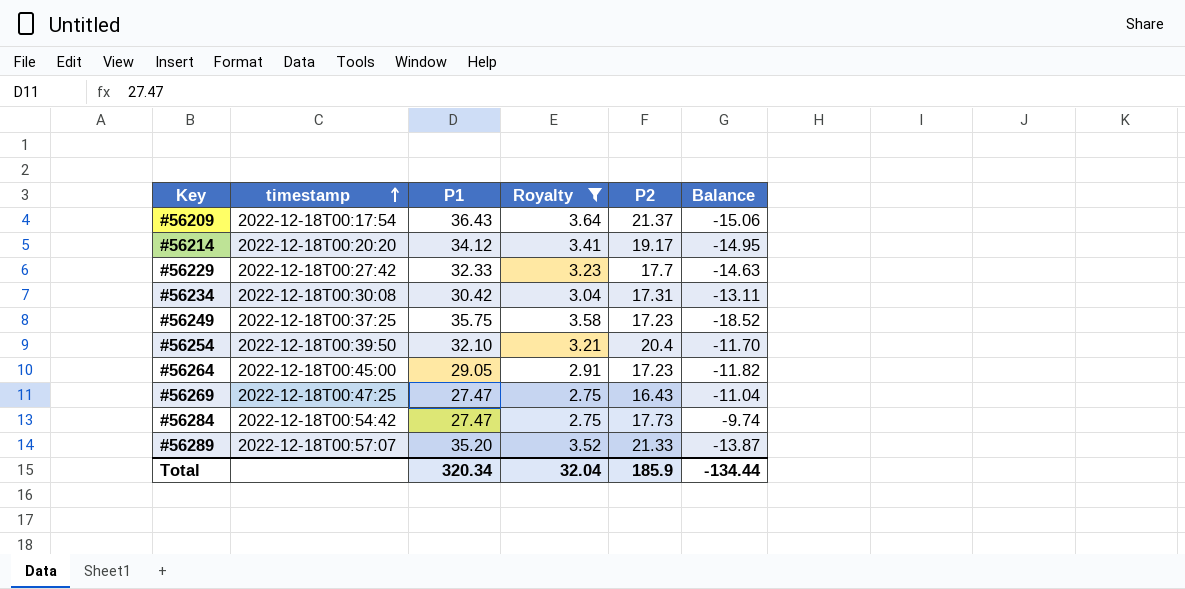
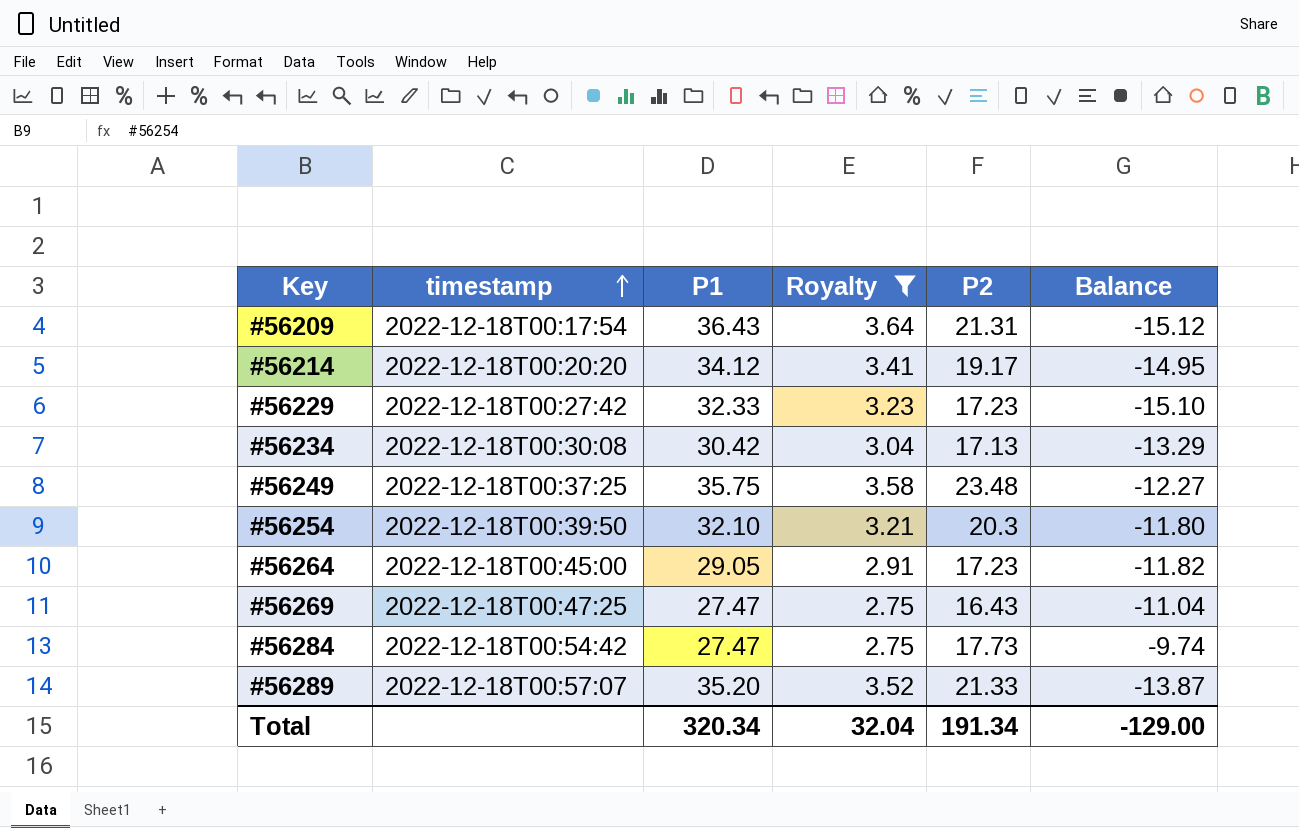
#56209 | P2: 21.37 -> 21.31
#56209 | Balance: -15.06 -> -15.12
#56229 | P2: 17.7 -> 17.23
#56229 | Balance: -14.63 -> -15.10
#56234 | P2: 17.31 -> 17.13
#56234 | Balance: -13.11 -> -13.29
#56249 | P2: 17.23 -> 23.48
#56249 | Balance: -18.52 -> -12.27
#56254 | P2: 20.4 -> 20.3
#56254 | Balance: -11.70 -> -11.80
Total | P2: 185.9 -> 191.34
Total | Balance: -134.44 -> -129.00

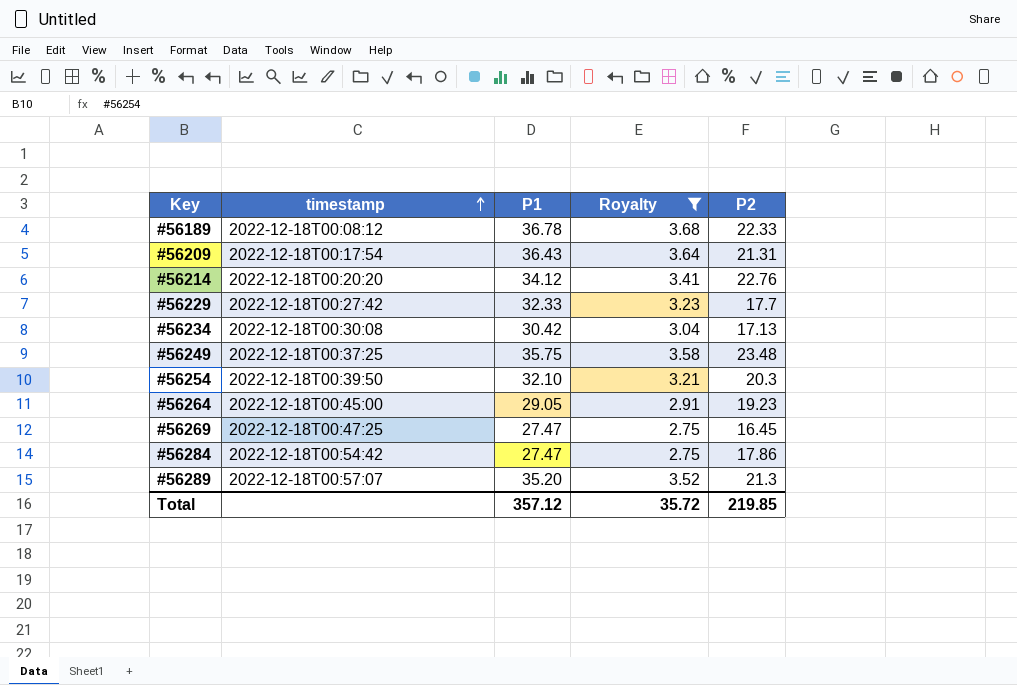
column Balance | formula: [P2] - [P1] -> none
row #56189: none -> 2022-12-18T00:08:12 | 36.78 | 3.68 | 22.33
#56214 | P2: 19.17 -> 22.76
#56229 | P2: 17.23 -> 17.7
#56264 | P2: 17.23 -> 19.23
#56269 | P2: 16.43 -> 16.45
#56284 | P2: 17.73 -> 17.86
#56289 | P2: 21.33 -> 21.3
Total | P1: 320.34 -> 357.12
Total | Royalty: 32.04 -> 35.72
Total | P2: 191.34 -> 219.85

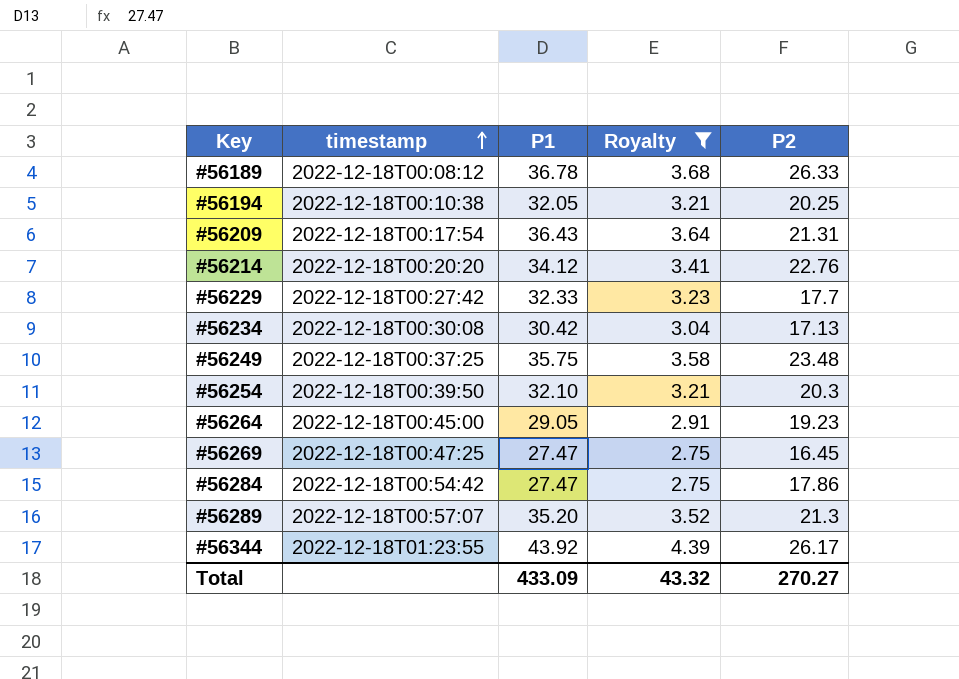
#56189 | P2: 22.33 -> 26.33
row #56194: none -> 2022-12-18T00:10:38 | 32.05 | 3.21 | 20.25
row #56344: none -> 2022-12-18T01:23:55 | 43.92 | 4.39 | 26.17
Total | P1: 357.12 -> 433.09
Total | Royalty: 35.72 -> 43.32
Total | P2: 219.85 -> 270.27

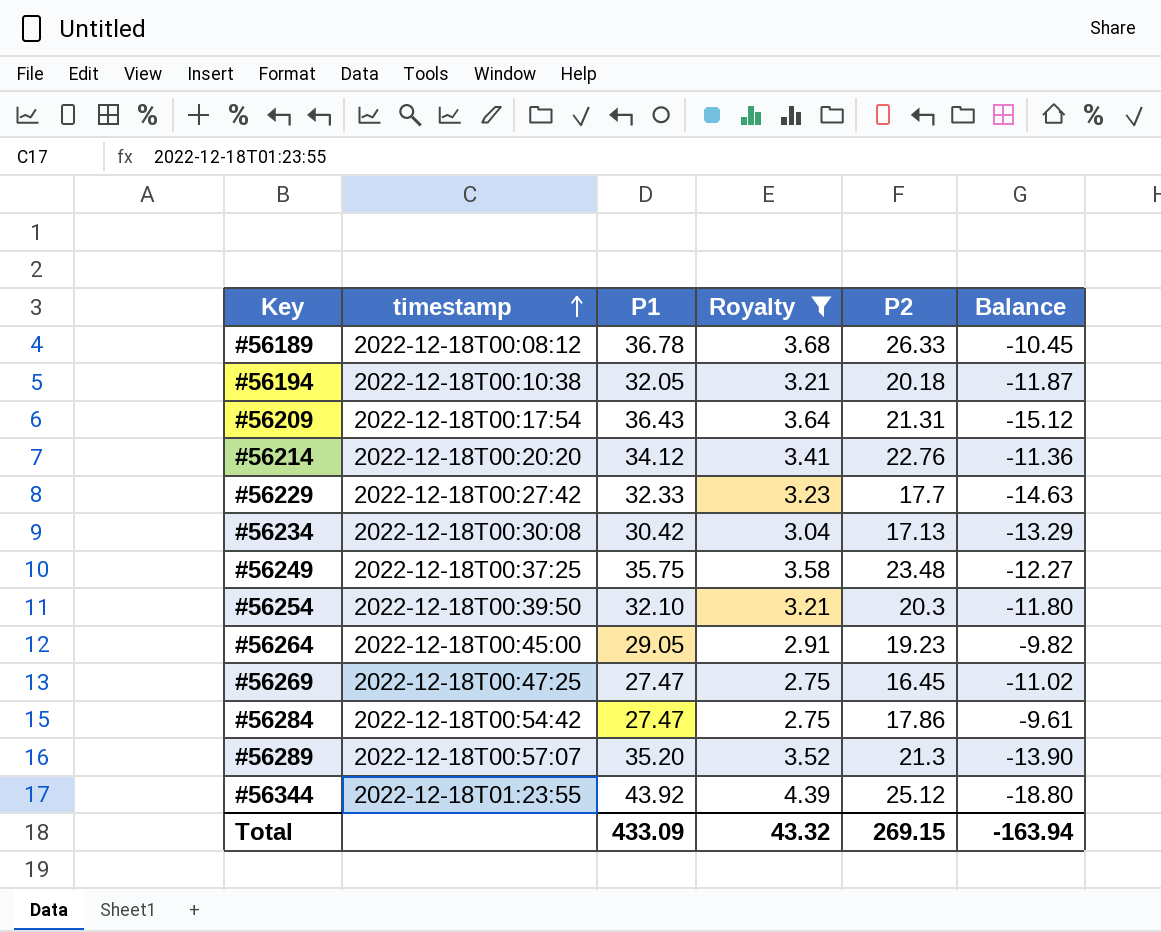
column Balance | formula: none -> [P2] - [P1]
#56194 | P2: 20.25 -> 20.18
#56344 | P2: 26.17 -> 25.12
Total | P2: 270.27 -> 269.15

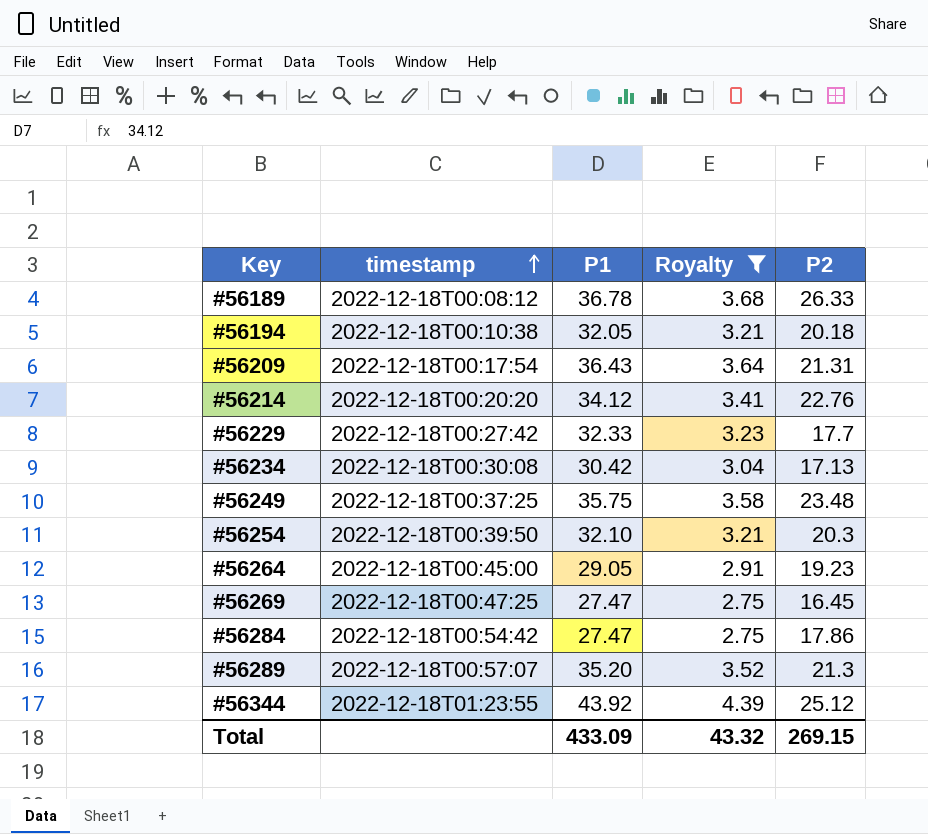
column Balance | formula: [P2] - [P1] -> none

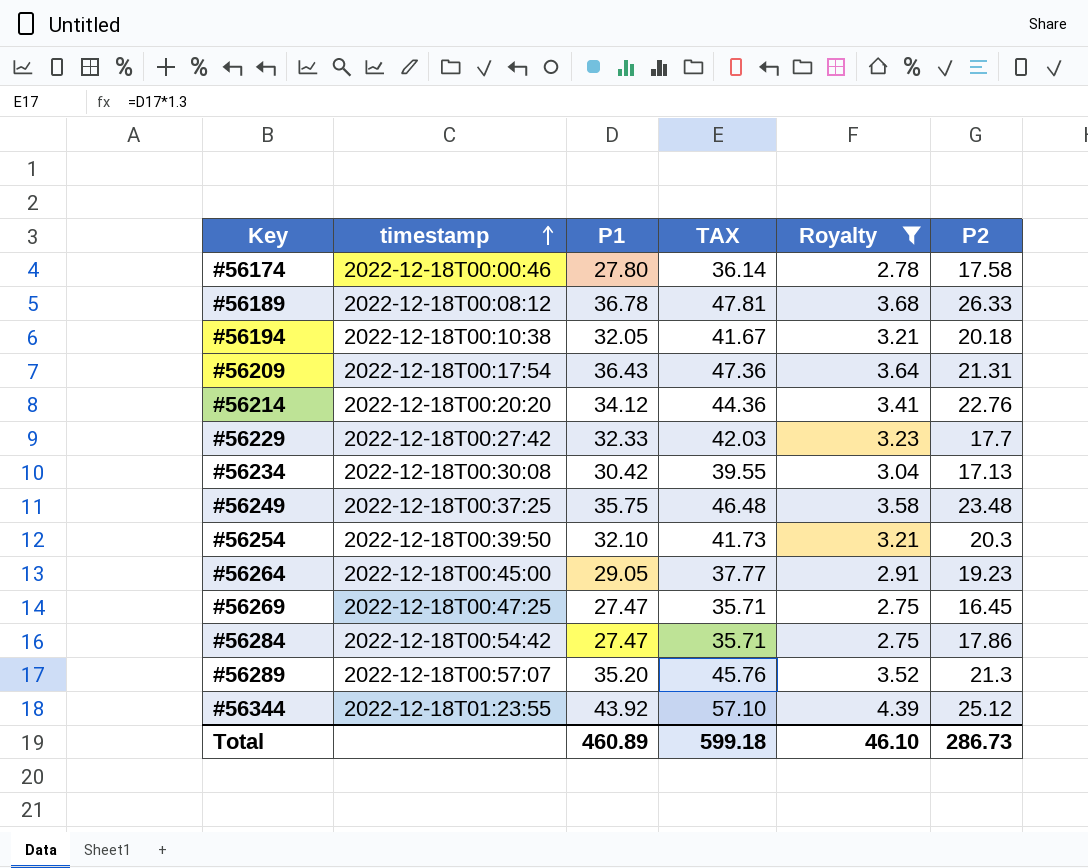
column TAX | formula: none -> [P1] * 1.3
row #56174: none -> 2022-12-18T00:00:46 | 27.80 | 36.14 | 2.78 | 17.58
Total | P1: 433.09 -> 460.89
Total | Royalty: 43.32 -> 46.10
Total | P2: 269.15 -> 286.73

